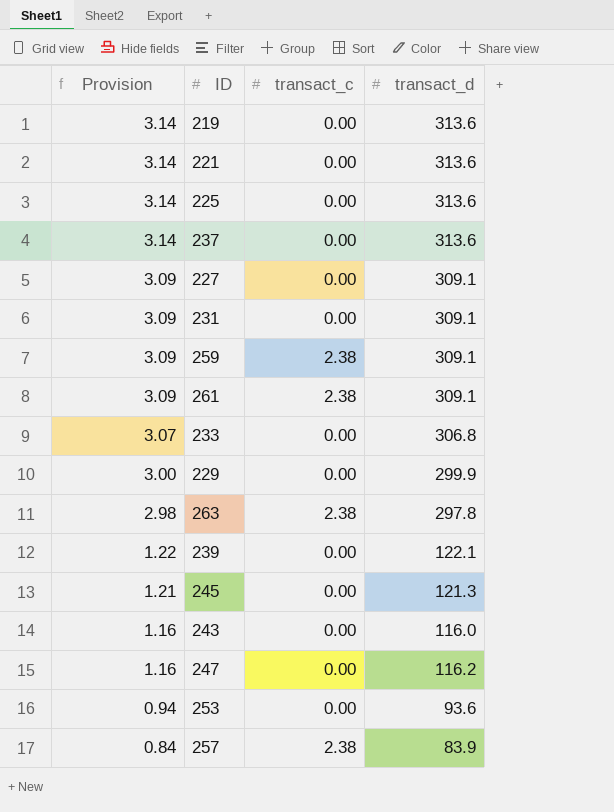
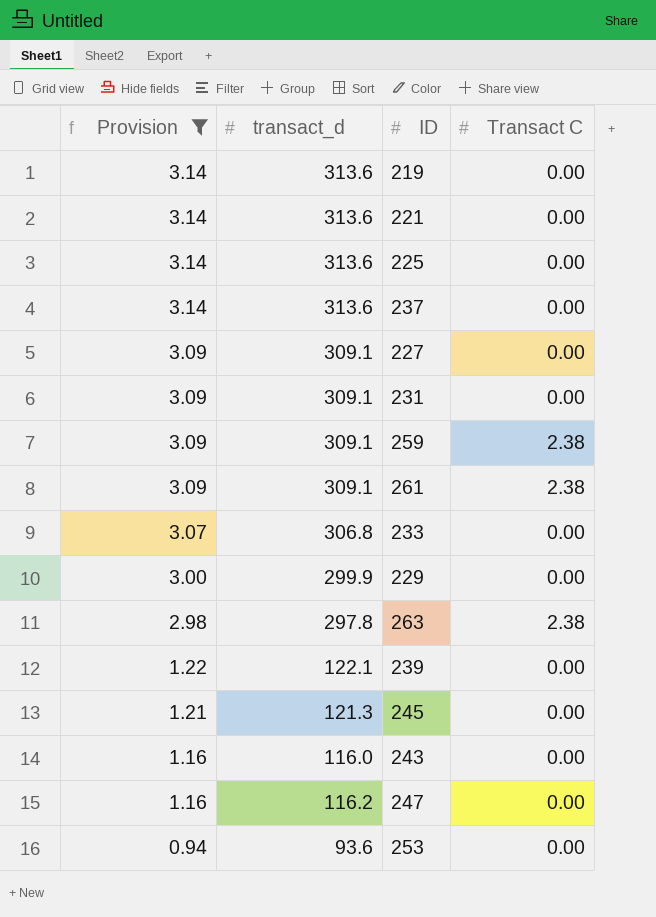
filter: none -> Provision != 0.84
column transact_d | position: 4 -> 2
column name: transact_c -> Transact C

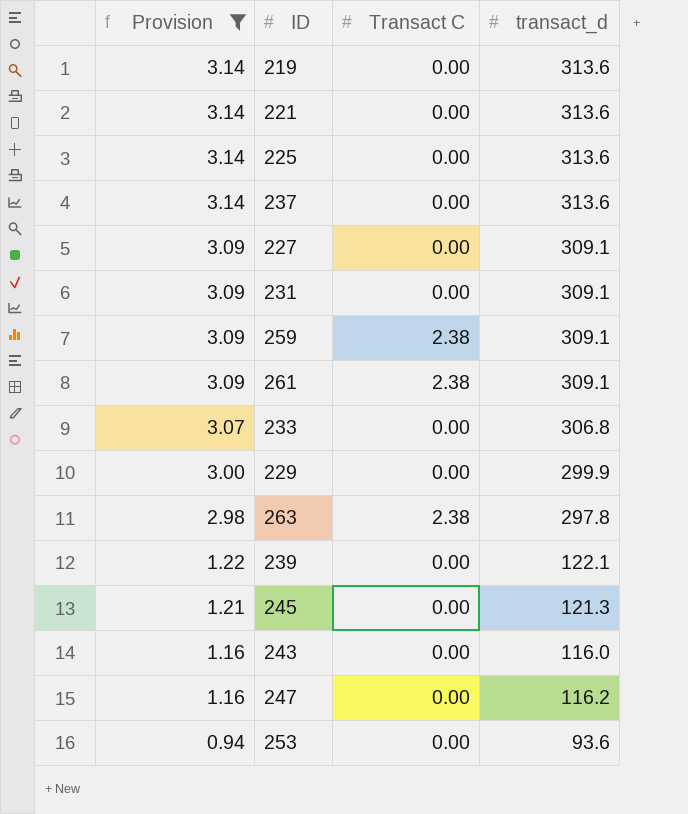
column transact_d | position: 2 -> 4

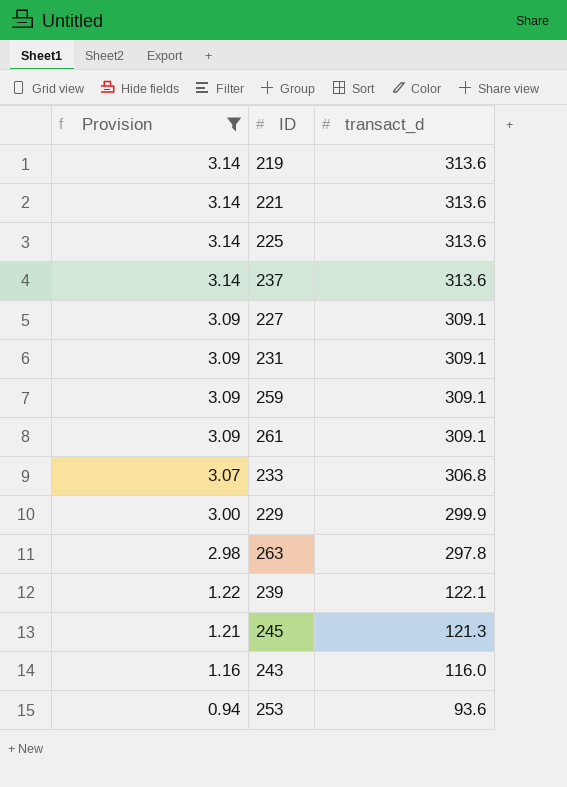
column Transact C | position: 3 -> none
row 247: 1.16 | 0.00 | 116.2 -> none

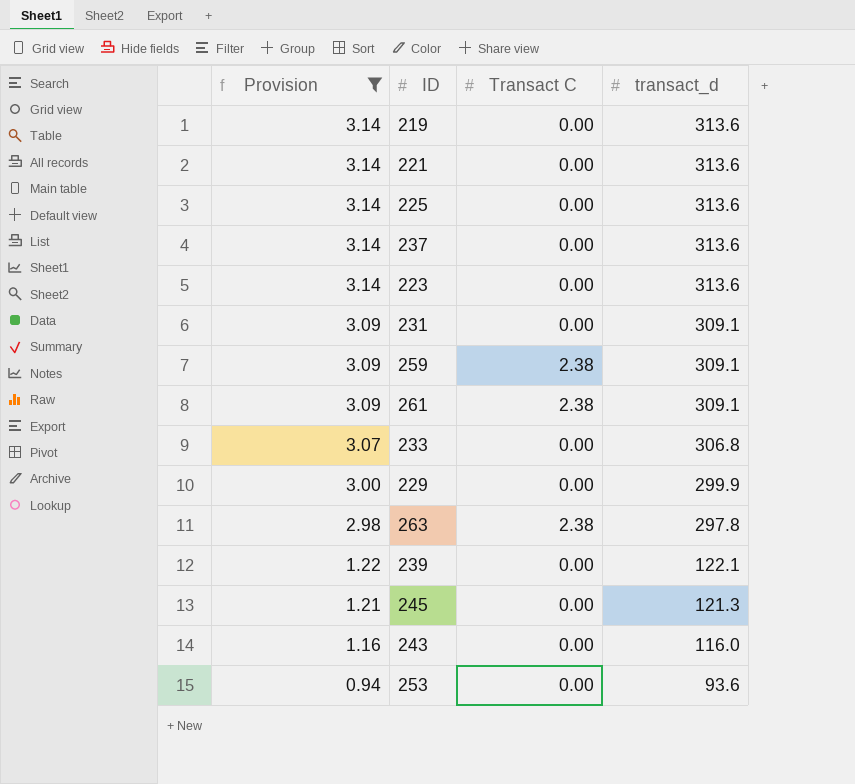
column Transact C | position: none -> 3
row 227: 3.09 | 309.1 -> none
row 223: none -> 3.14 | 0.00 | 313.6

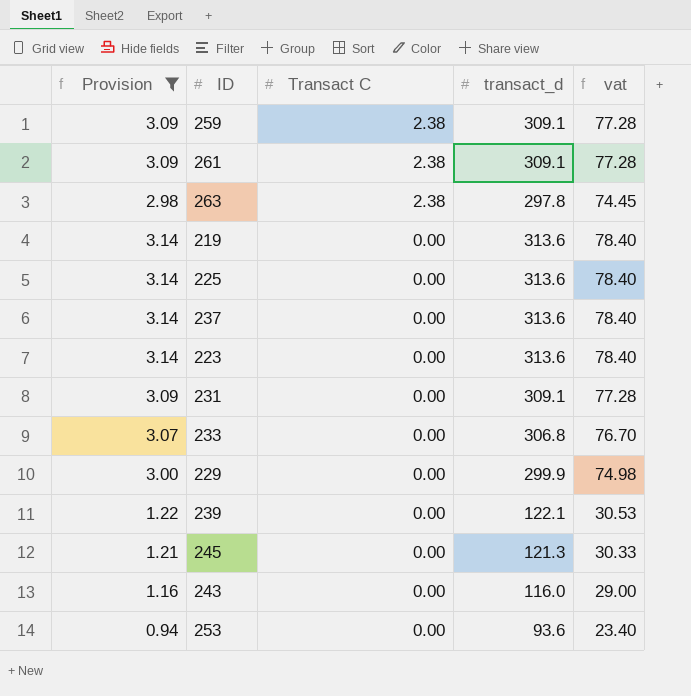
row order: Provision descending -> Transact C descending
column vat | formula: none -> [transact_d] * 0.25
row 221: 3.14 | 0.00 | 313.6 -> none

